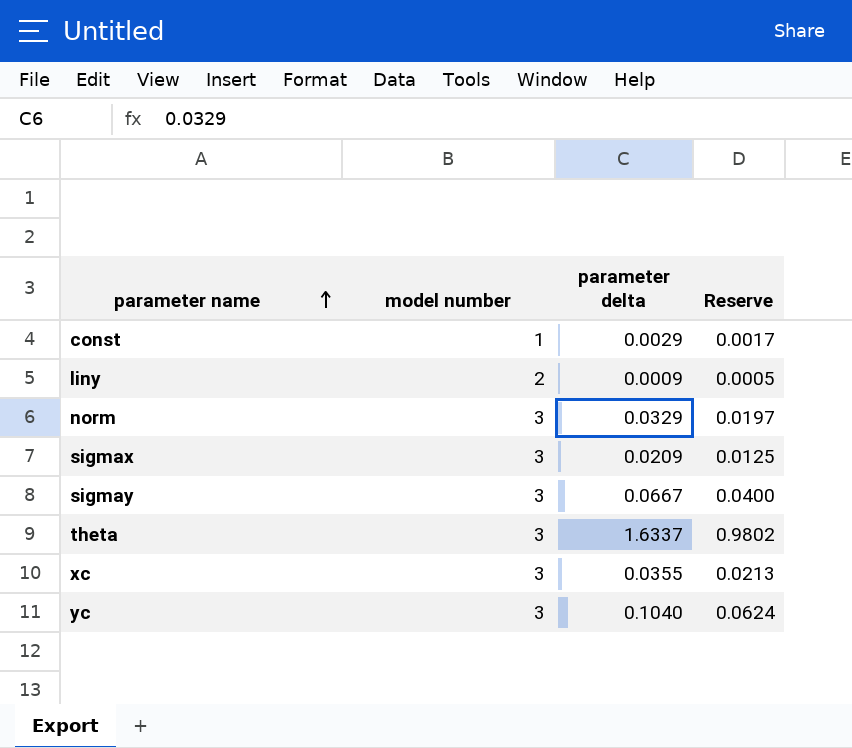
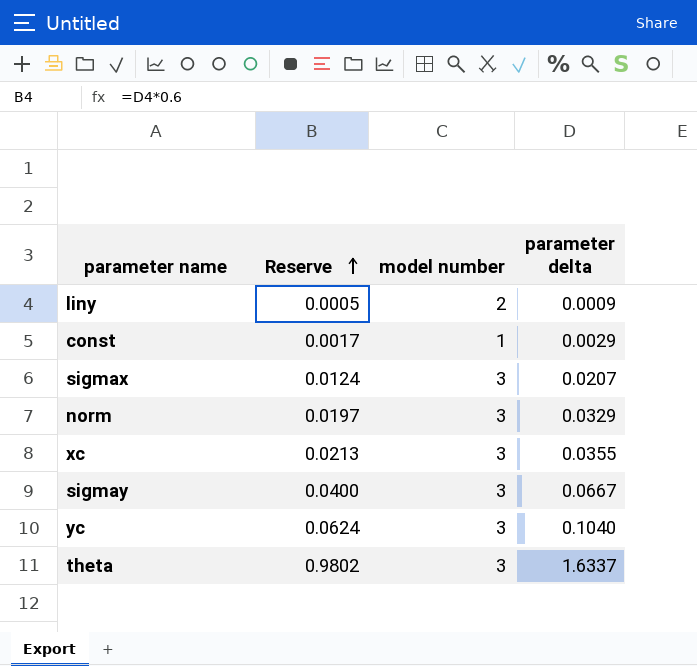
row order: parameter name ascending -> Reserve ascending
column Reserve | position: 4 -> 2
sigmax | Reserve: 0.0125 -> 0.0124
sigmax | parameter delta: 0.0209 -> 0.0207

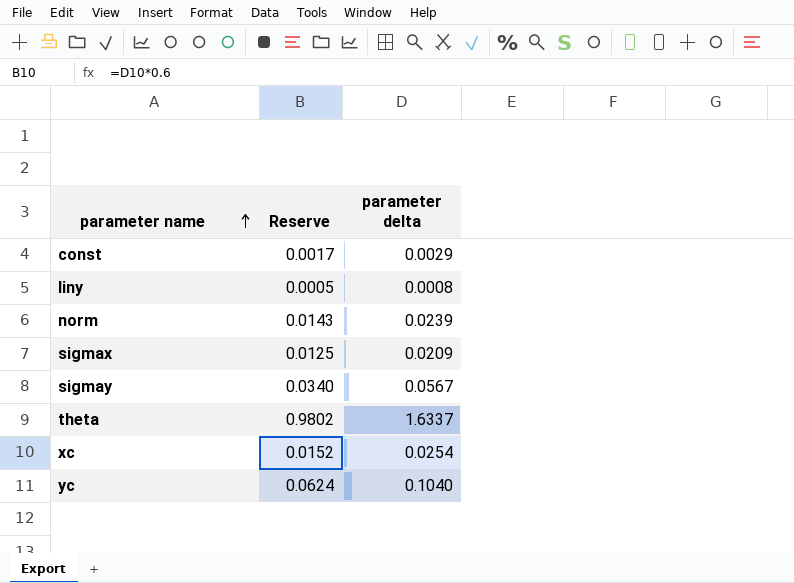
row order: Reserve ascending -> parameter name ascending
column model number | position: 3 -> none
liny | parameter delta: 0.0009 -> 0.0008
norm | Reserve: 0.0197 -> 0.0143
norm | parameter delta: 0.0329 -> 0.0239
sigmax | Reserve: 0.0124 -> 0.0125
sigmax | parameter delta: 0.0207 -> 0.0209
sigmay | Reserve: 0.0400 -> 0.0340
sigmay | parameter delta: 0.0667 -> 0.0567
xc | Reserve: 0.0213 -> 0.0152
xc | parameter delta: 0.0355 -> 0.0254

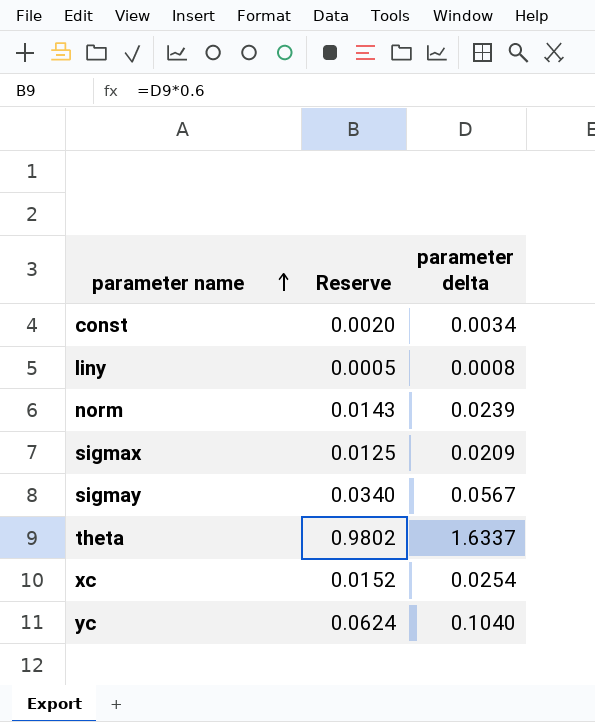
const | Reserve: 0.0017 -> 0.0020
const | parameter delta: 0.0029 -> 0.0034

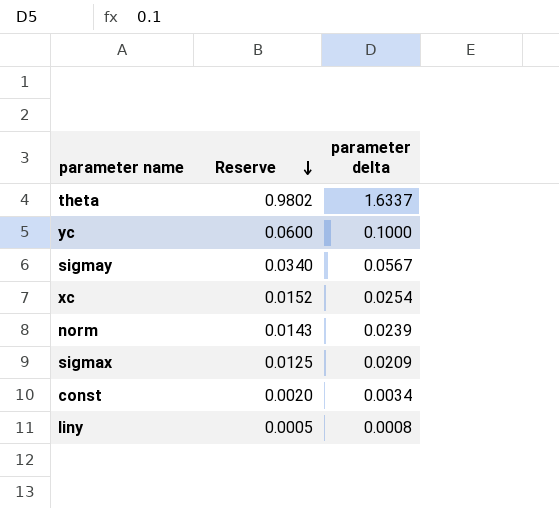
row order: parameter name ascending -> Reserve descending
yc | Reserve: 0.0624 -> 0.0600
yc | parameter delta: 0.1040 -> 0.1000

